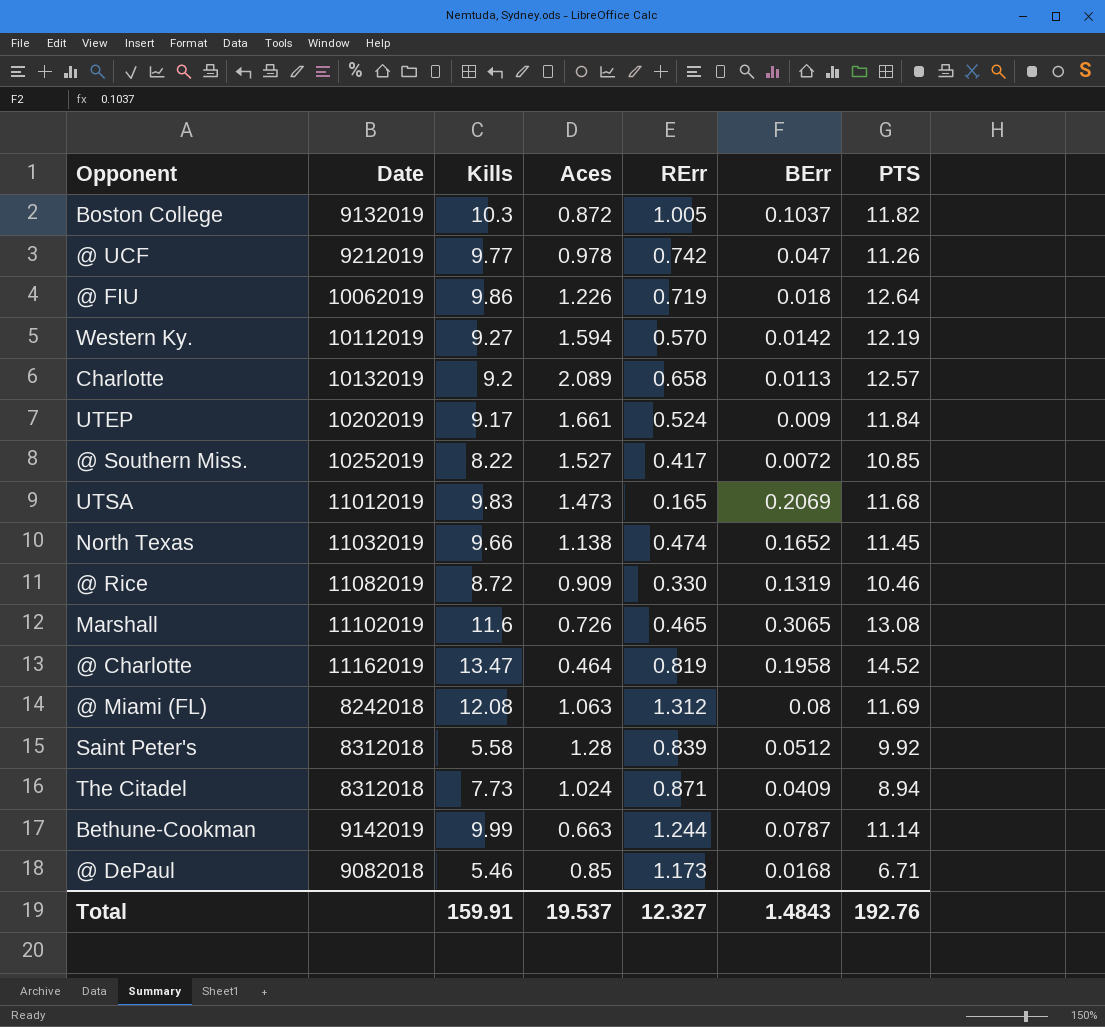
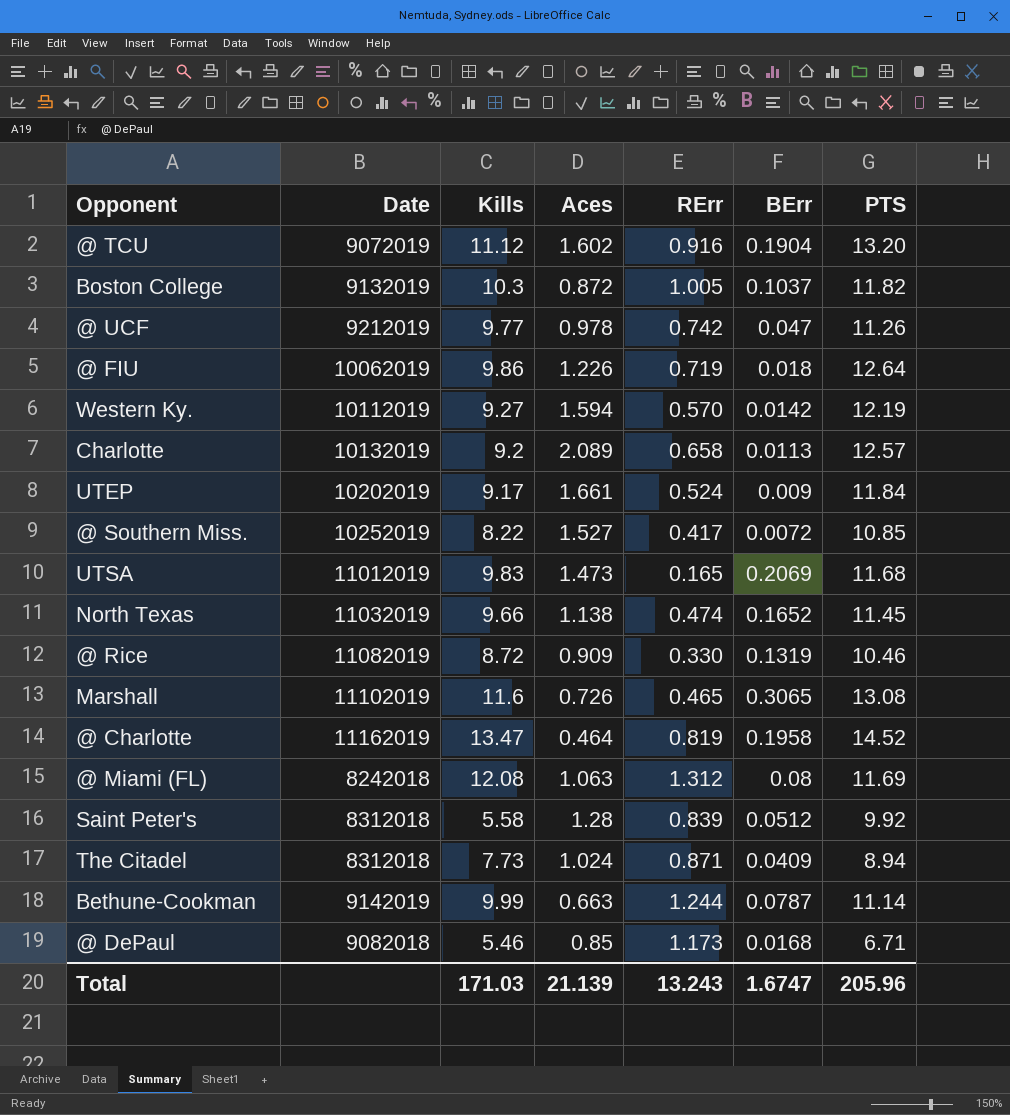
row @ TCU: none -> 9072019 | 11.12 | 1.602 | 0.916 | 0.1904 | 13.20
Total | Kills: 159.91 -> 171.03
Total | Aces: 19.537 -> 21.139
Total | RErr: 12.327 -> 13.243
Total | BErr: 1.4843 -> 1.6747
Total | PTS: 192.76 -> 205.96

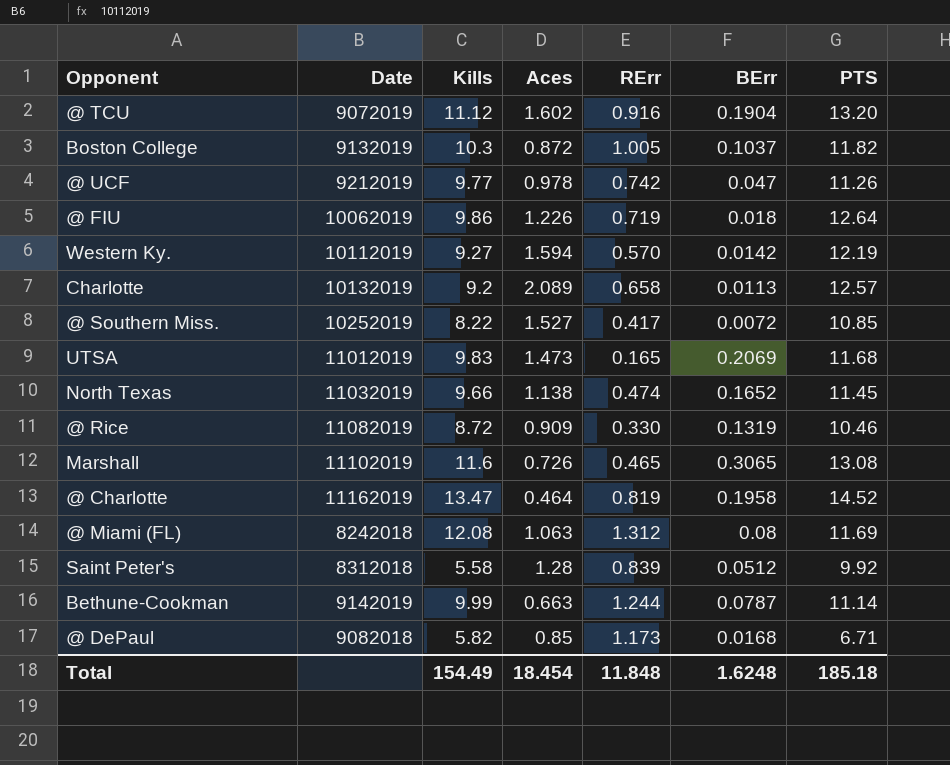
row UTEP: 10202019 | 9.17 | 1.661 | 0.524 | 0.009 | 11.84 -> none
row The Citadel: 8312018 | 7.73 | 1.024 | 0.871 | 0.0409 | 8.94 -> none
@ DePaul | Kills: 5.46 -> 5.82
Total | Kills: 171.03 -> 154.49
Total | Aces: 21.139 -> 18.454
Total | RErr: 13.243 -> 11.848
Total | BErr: 1.6747 -> 1.6248
Total | PTS: 205.96 -> 185.18

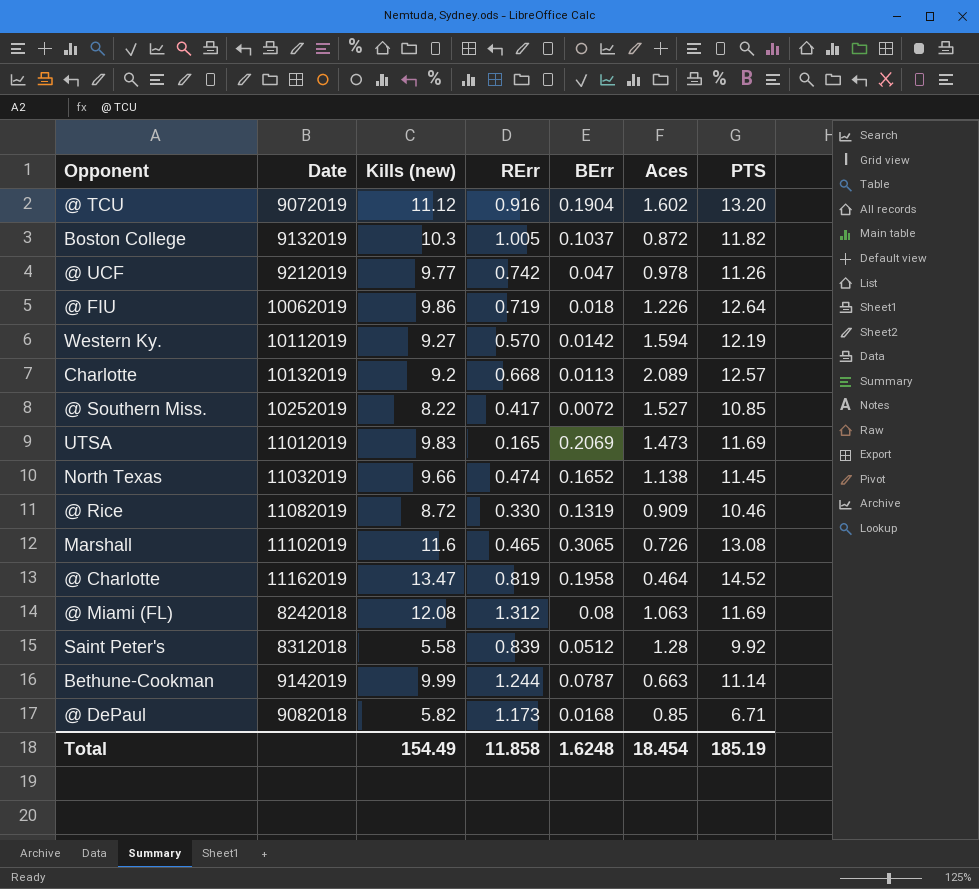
column name: Kills -> Kills (new)
column Aces | position: 4 -> 6
Charlotte | RErr: 0.658 -> 0.668
UTSA | PTS: 11.68 -> 11.69
Total | RErr: 11.848 -> 11.858
Total | PTS: 185.18 -> 185.19

